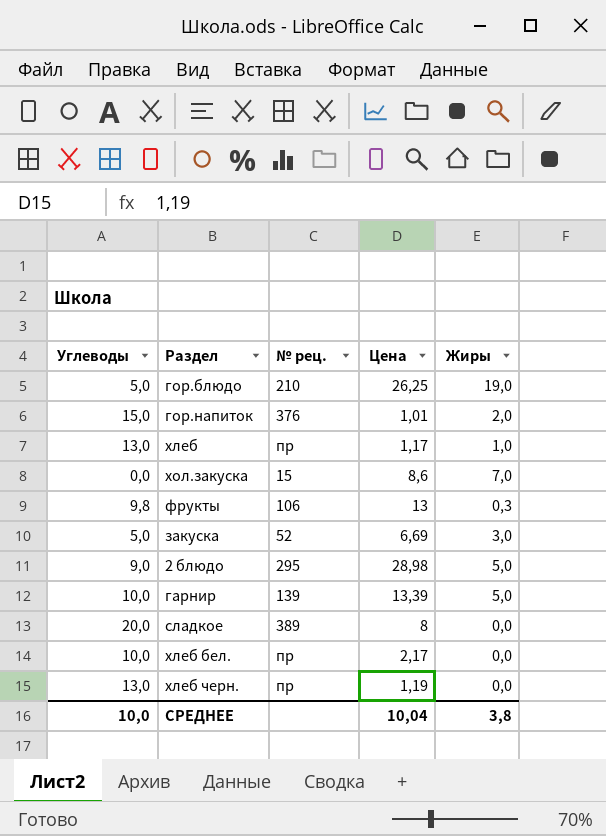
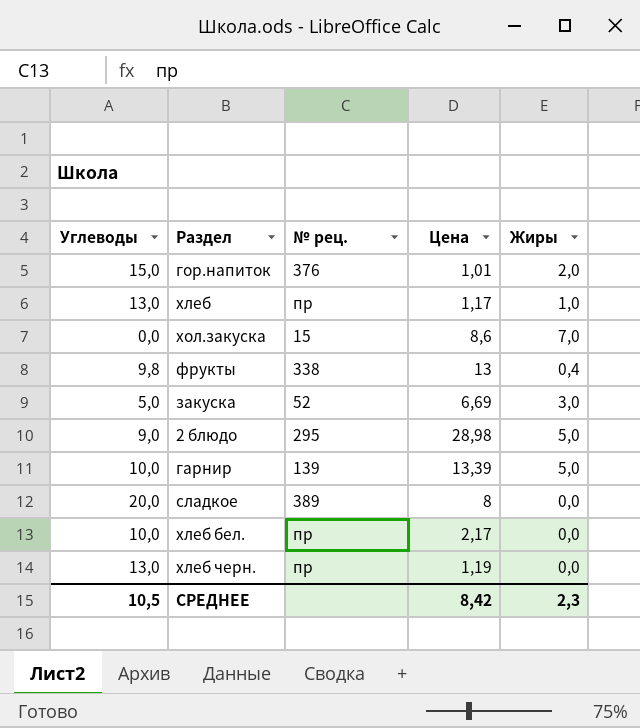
row гор.блюдо: 5,0 | 210 | 26,25 | 19,0 -> none
фрукты | № рец.: 106 -> 338
фрукты | Жиры: 0,3 -> 0,4
СРЕДНЕЕ | Углеводы: 10,0 -> 10,5
СРЕДНЕЕ | Цена: 10,04 -> 8,42
СРЕДНЕЕ | Жиры: 3,8 -> 2,3

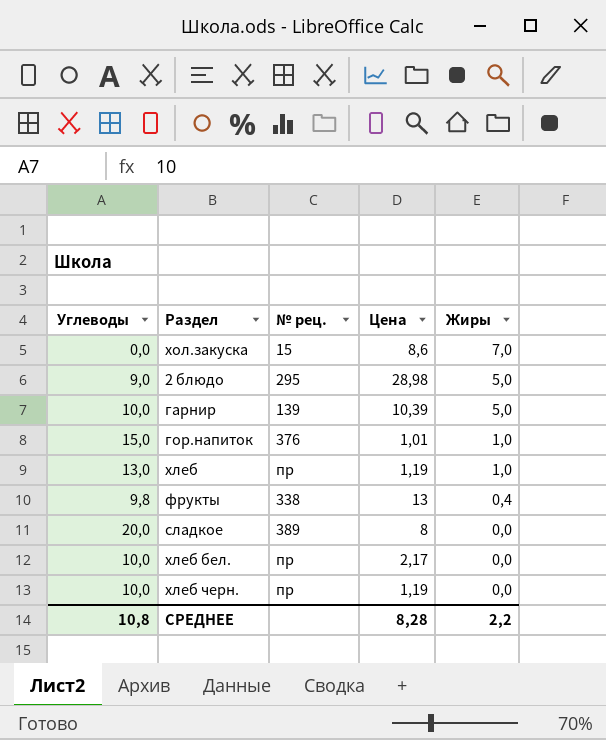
row order: none -> Жиры descending
row закуска: 5,0 | 52 | 6,69 | 3,0 -> none
гарнир | Цена: 13,39 -> 10,39
гор.напиток | Жиры: 2,0 -> 1,0
хлеб | Цена: 1,17 -> 1,19
хлеб черн. | Углеводы: 13,0 -> 10,0
СРЕДНЕЕ | Углеводы: 10,5 -> 10,8
СРЕДНЕЕ | Цена: 8,42 -> 8,28
СРЕДНЕЕ | Жиры: 2,3 -> 2,2

